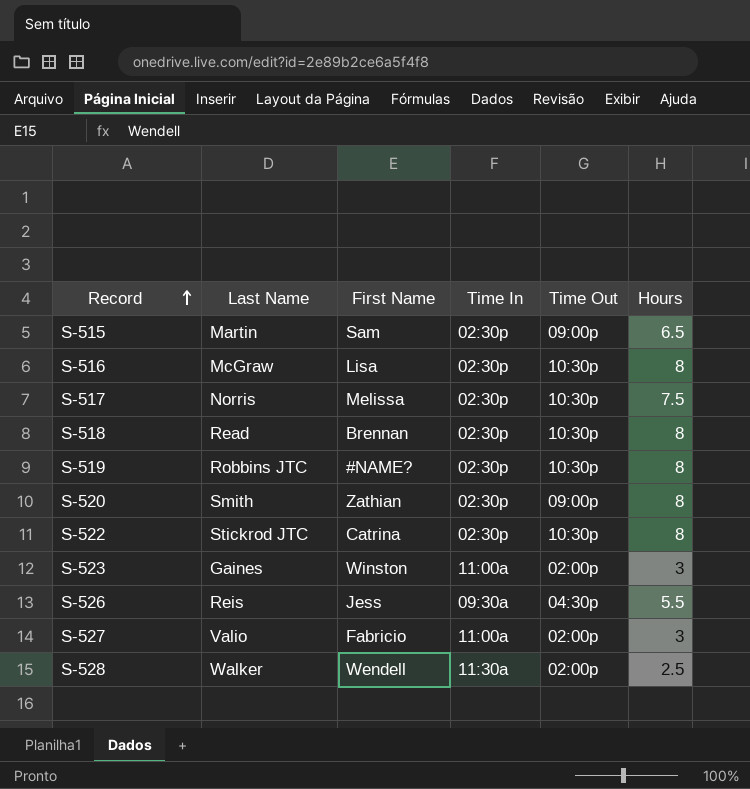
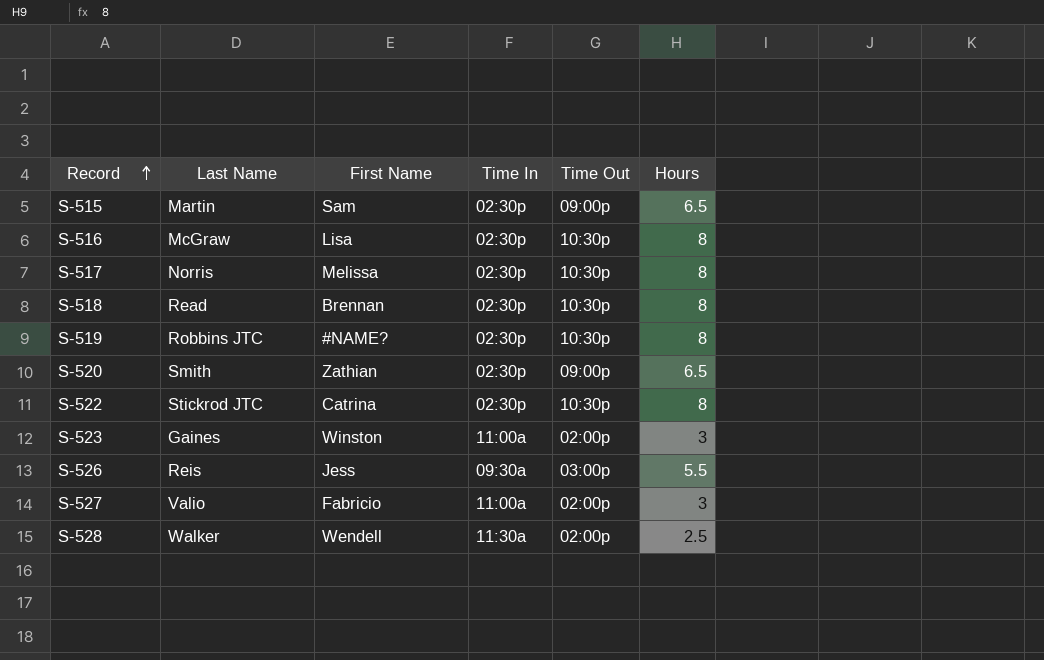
S-517 | Hours: 7.5 -> 8
S-520 | Hours: 8 -> 6.5
S-526 | Time Out: 04:30p -> 03:00p

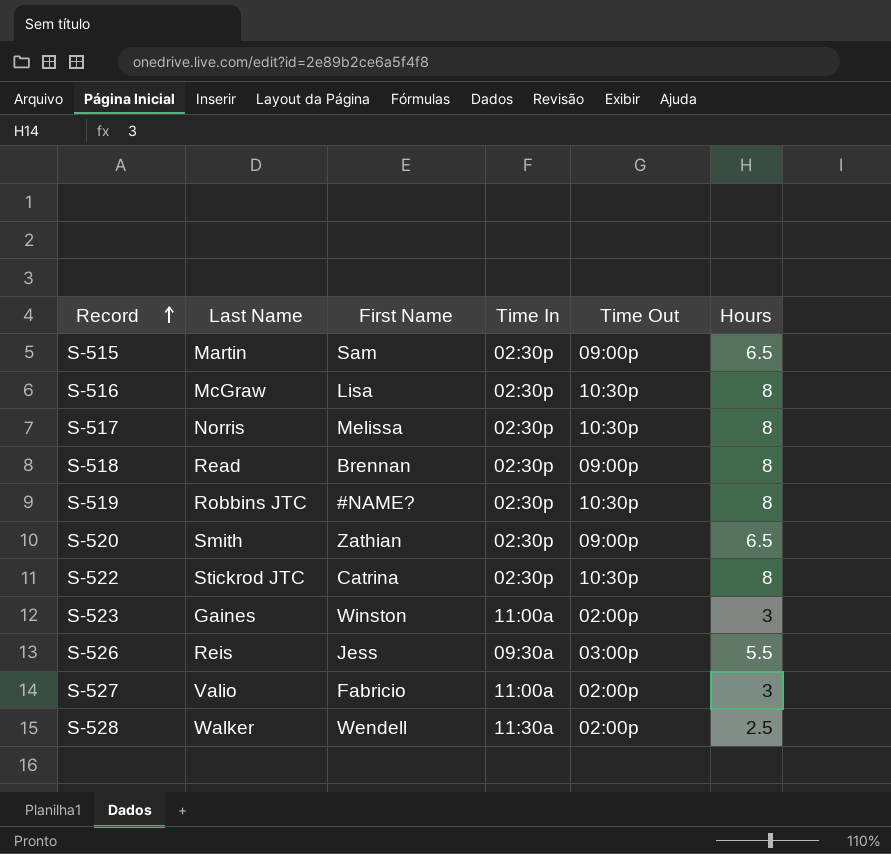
S-518 | Time Out: 10:30p -> 09:00p

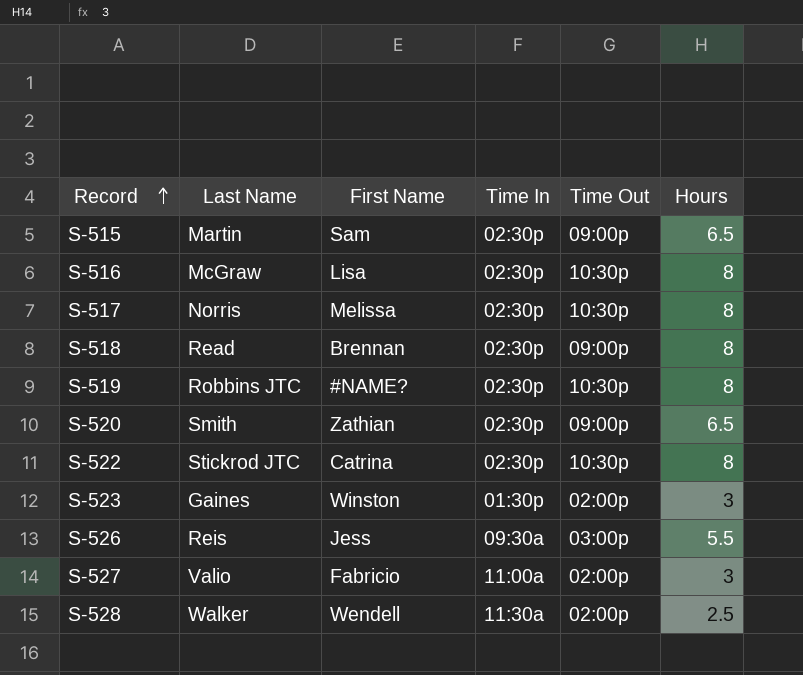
S-523 | Time In: 11:00a -> 01:30p

